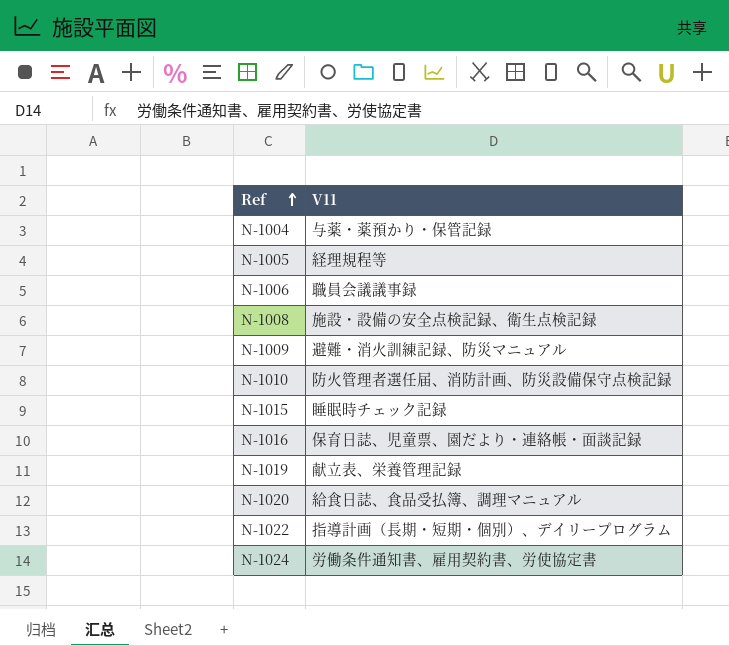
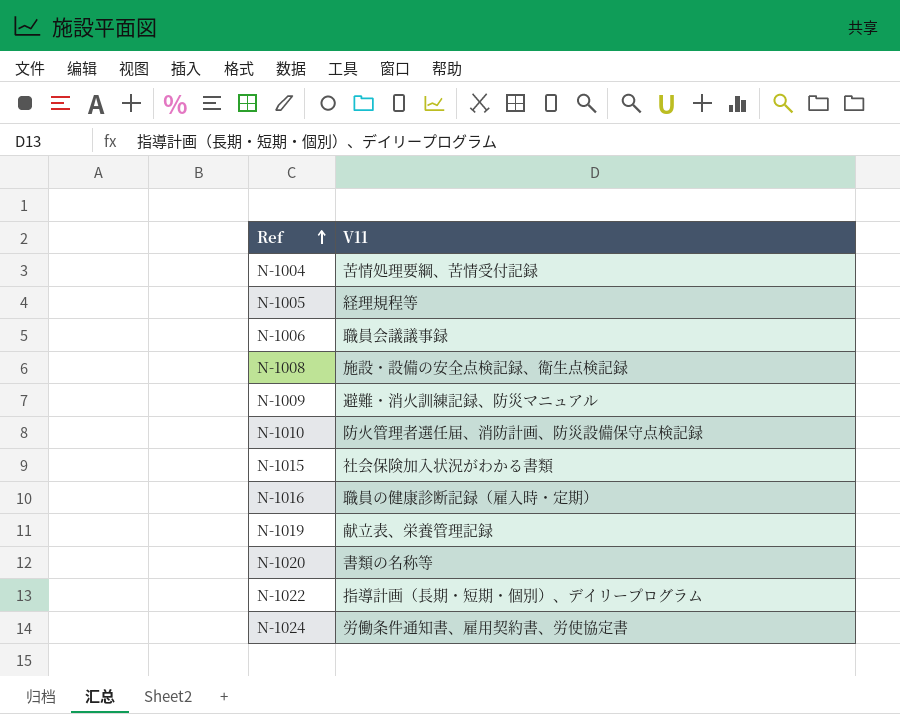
N-1004 | V11: 与薬・薬預かり・保管記録 -> 苦情処理要綱、苦情受付記録
N-1015 | V11: 睡眠時チェック記録 -> 社会保険加入状況がわかる書類
N-1016 | V11: 保育日誌、児童票、園だより・連絡帳・面談記録 -> 職員の健康診断記録（雇入時・定期）
N-1020 | V11: 給食日誌、食品受払簿、調理マニュアル -> 書類の名称等

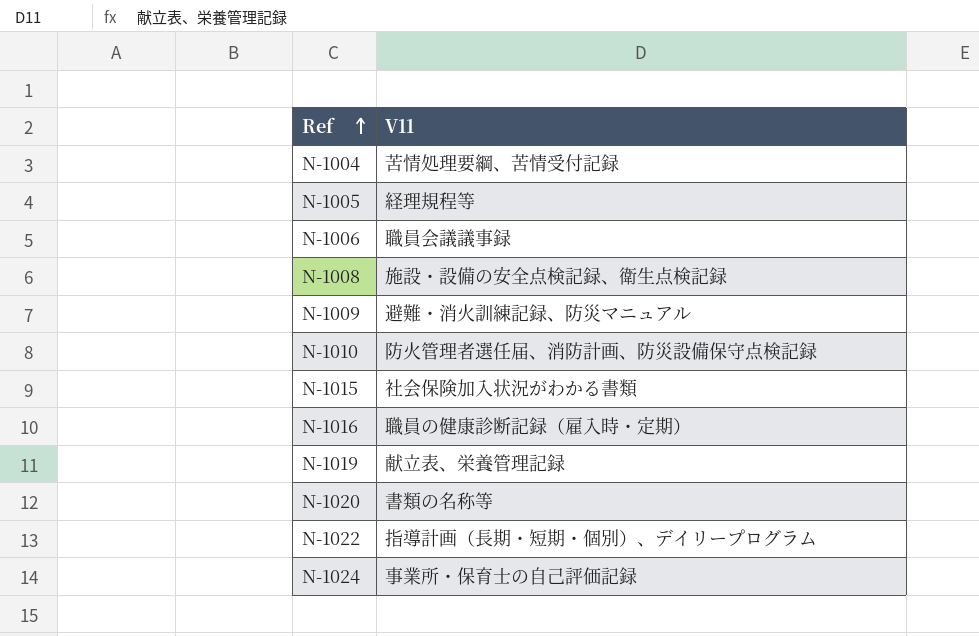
N-1024 | V11: 労働条件通知書、雇用契約書、労使協定書 -> 事業所・保育士の自己評価記録

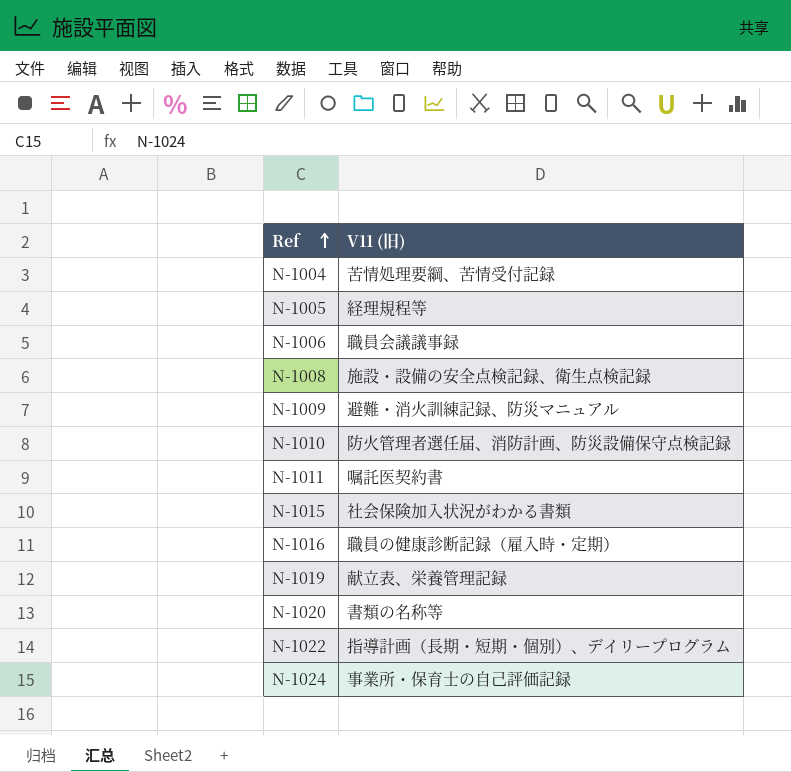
column name: V11 -> V11 (旧)
row N-1011: none -> 嘱託医契約書

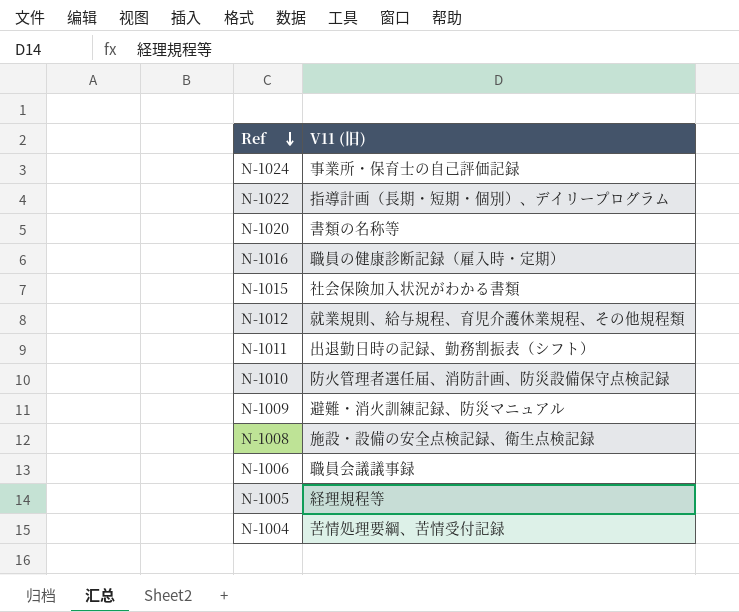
row order: Ref ascending -> Ref descending
row N-1019: 献立表、栄養管理記録 -> none
row N-1012: none -> 就業規則、給与規程、育児介護休業規程、その他規程類
N-1011 | V11 (旧): 嘱託医契約書 -> 出退勤日時の記録、勤務割振表（シフト）

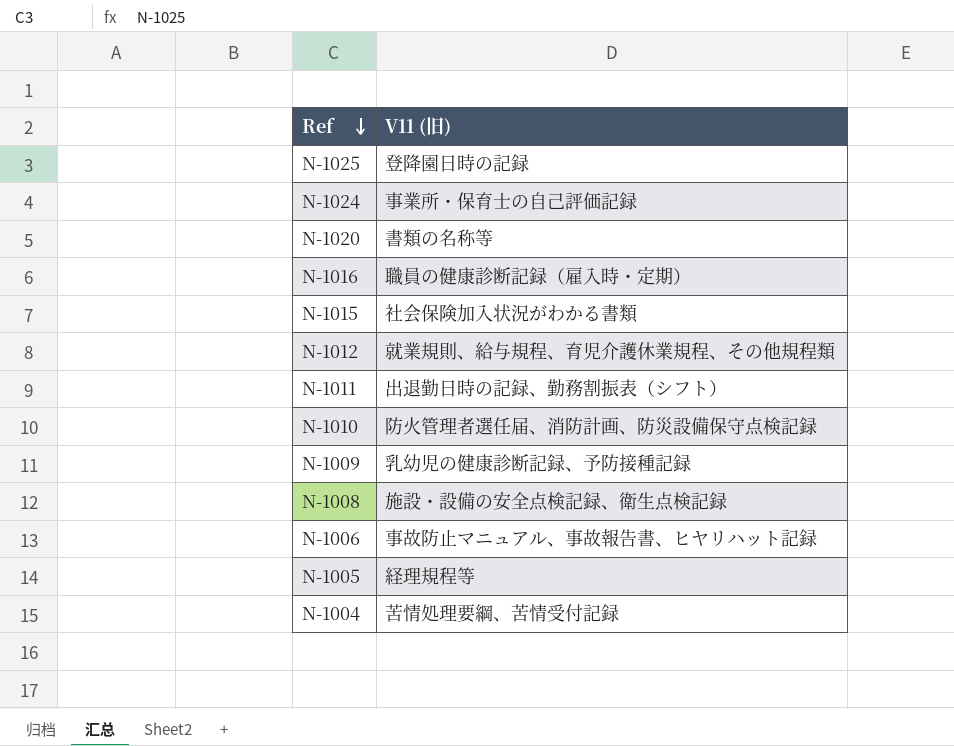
row N-1022: 指導計画（長期・短期・個別）、デイリープログラム -> none
row N-1025: none -> 登降園日時の記録
N-1009 | V11 (旧): 避難・消火訓練記録、防災マニュアル -> 乳幼児の健康診断記録、予防接種記録
N-1006 | V11 (旧): 職員会議議事録 -> 事故防止マニュアル、事故報告書、ヒヤリハット記録

